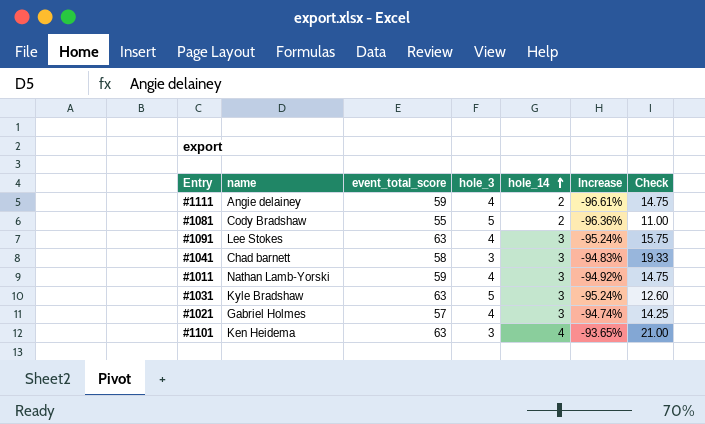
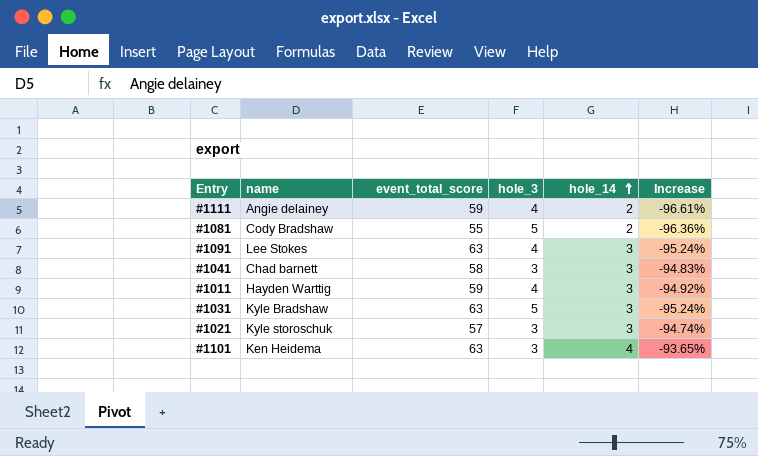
column Check | formula: [event_total_score] / [hole_3] -> none
#1011 | name: Nathan Lamb-Yorski -> Hayden Warttig
#1021 | name: Gabriel Holmes -> Kyle storoschuk
#1021 | hole_3: 4 -> 3

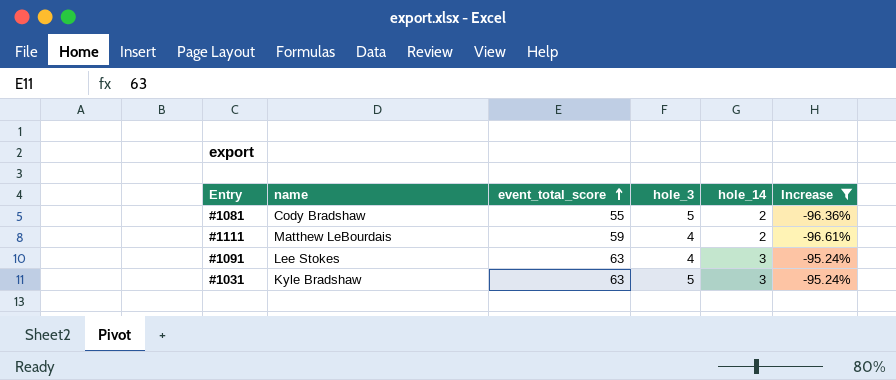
filter: none -> Increase <= -95.24%
row order: hole_14 ascending -> event_total_score ascending
#1111 | name: Angie delainey -> Matthew LeBourdais

